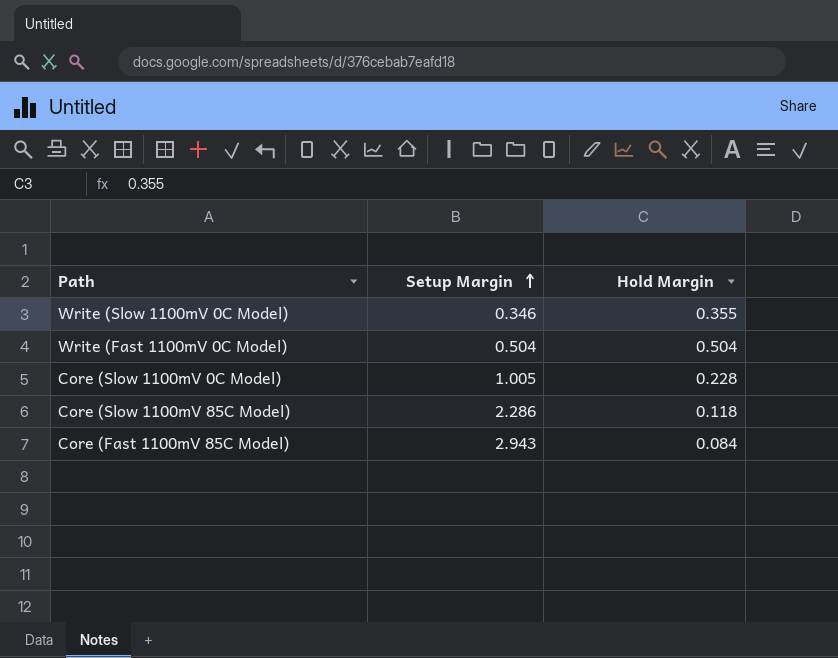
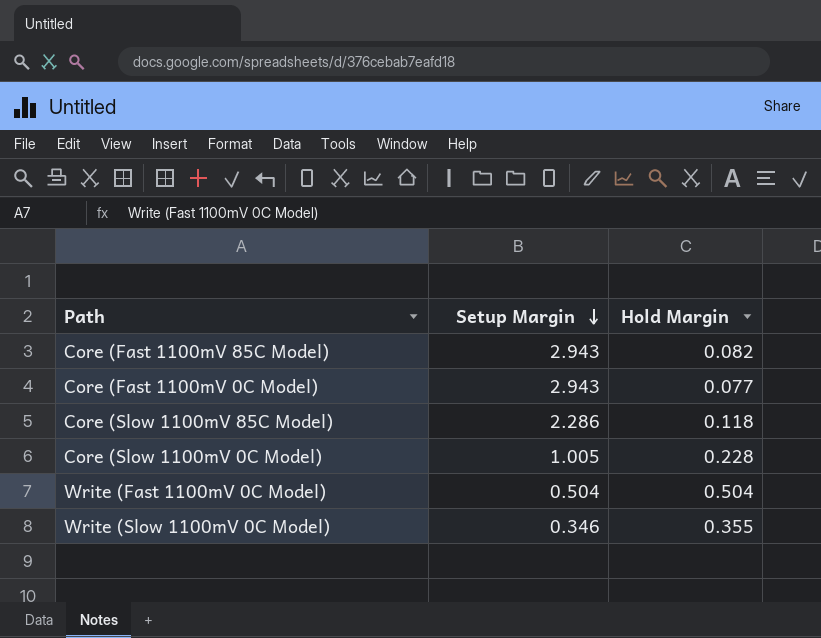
row order: Setup Margin ascending -> Setup Margin descending
Core (Fast 1100mV 85C Model) | Hold Margin: 0.084 -> 0.082
row Core (Fast 1100mV 0C Model): none -> 2.943 | 0.077

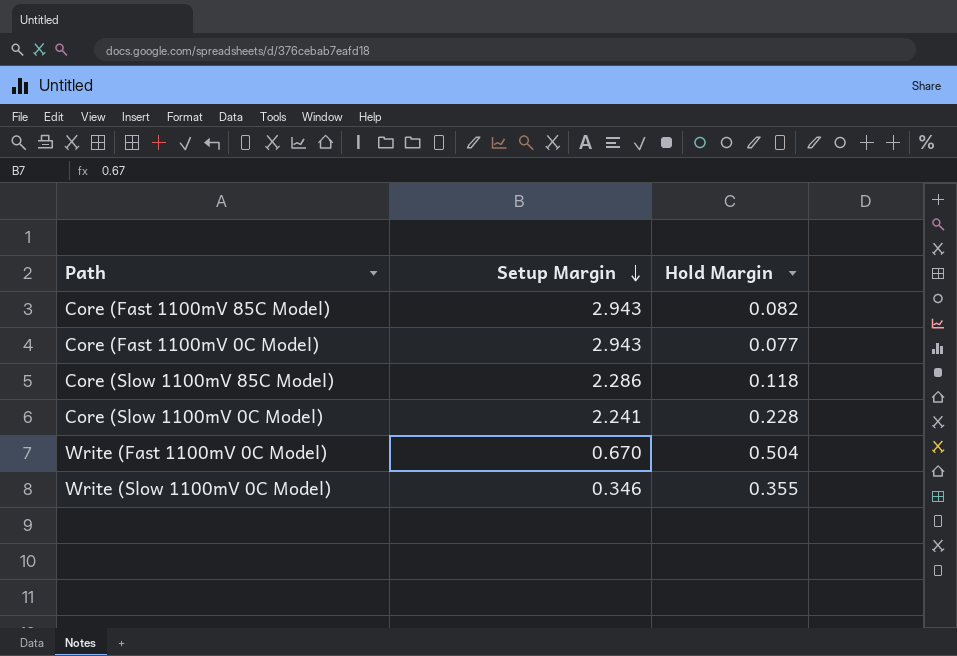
Core (Slow 1100mV 0C Model) | Setup Margin: 1.005 -> 2.241
Write (Fast 1100mV 0C Model) | Setup Margin: 0.504 -> 0.670

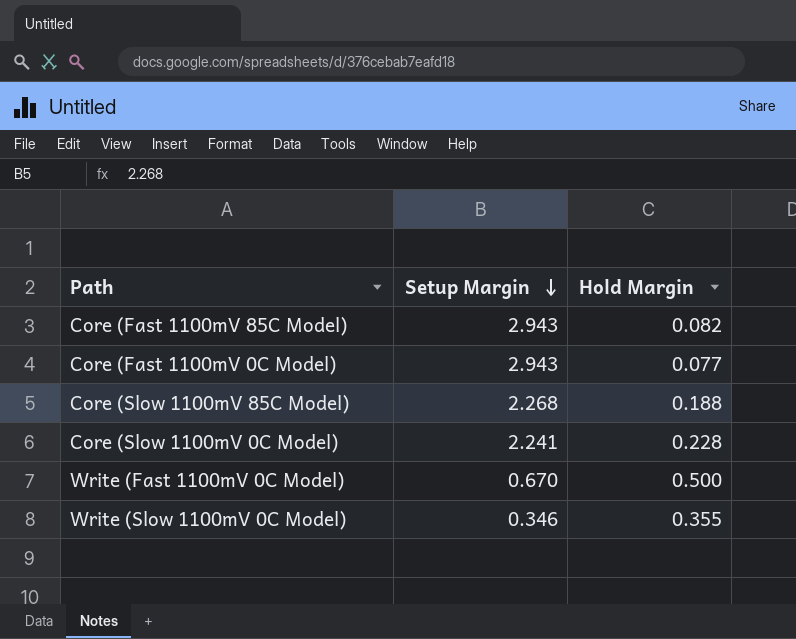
Core (Slow 1100mV 85C Model) | Setup Margin: 2.286 -> 2.268
Core (Slow 1100mV 85C Model) | Hold Margin: 0.118 -> 0.188
Write (Fast 1100mV 0C Model) | Hold Margin: 0.504 -> 0.500

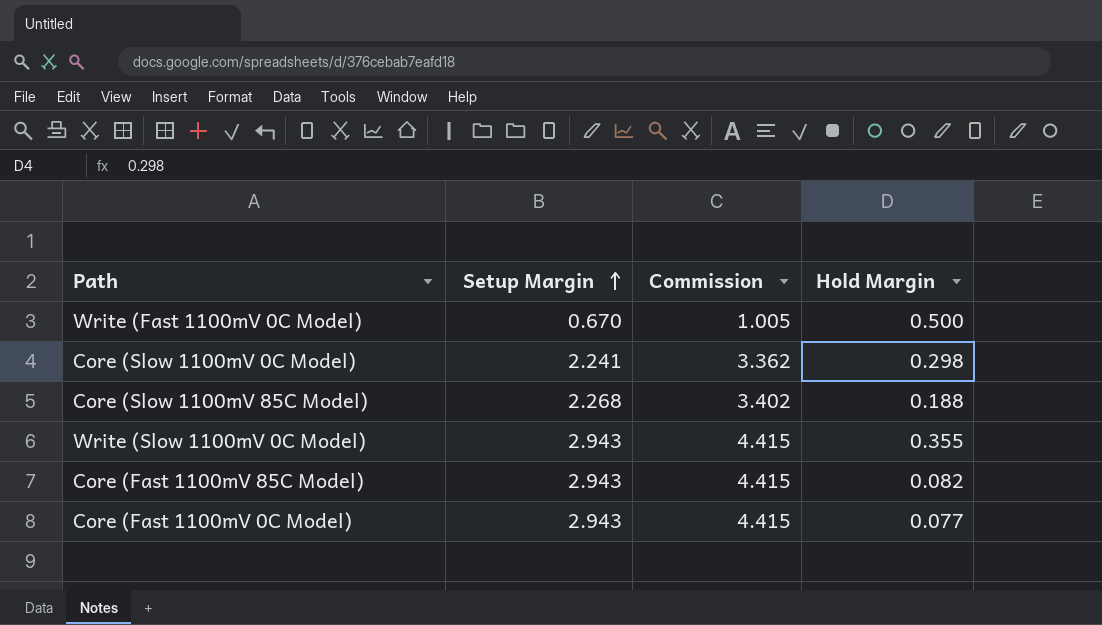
row order: Setup Margin descending -> Setup Margin ascending
column Commission | formula: none -> [Setup Margin] * 1.5
Core (Slow 1100mV 0C Model) | Hold Margin: 0.228 -> 0.298
Write (Slow 1100mV 0C Model) | Setup Margin: 0.346 -> 2.943

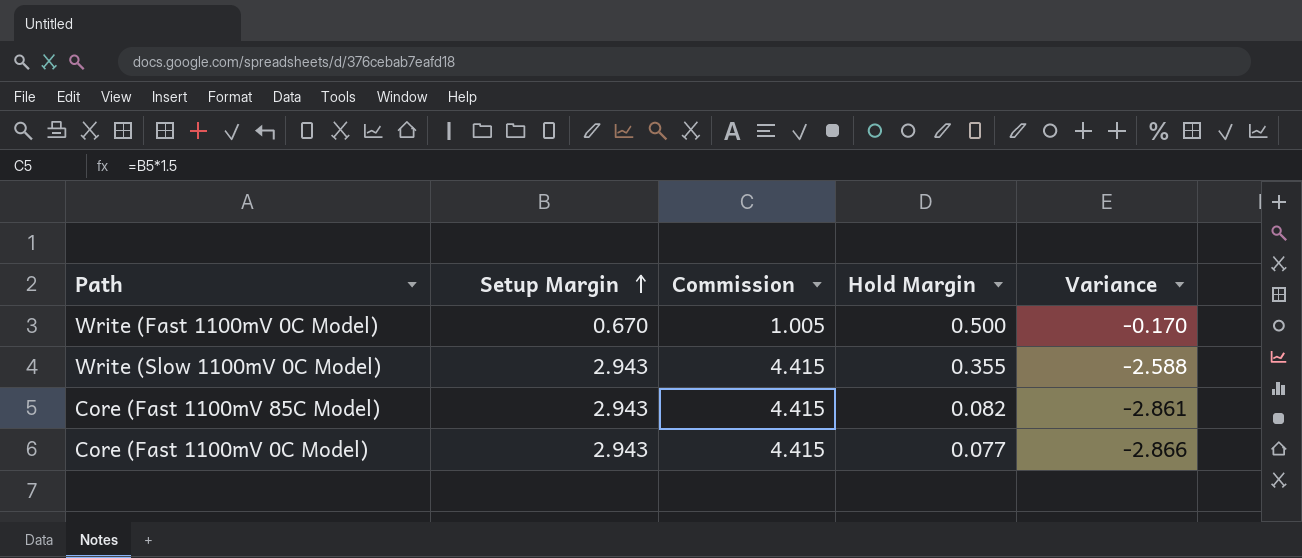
column Variance | formula: none -> [Hold Margin] - [Setup Margin]
row Core (Slow 1100mV 0C Model): 2.241 | 3.362 | 0.298 -> none
row Core (Slow 1100mV 85C Model): 2.268 | 3.402 | 0.188 -> none

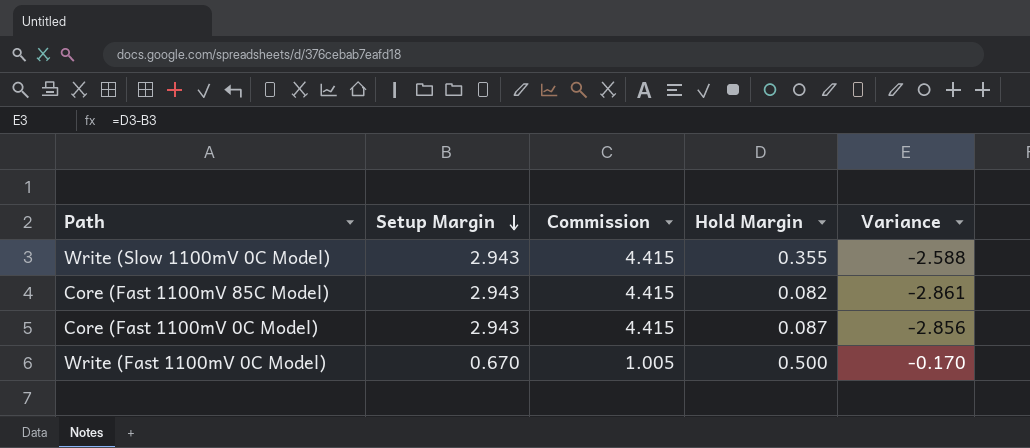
row order: Setup Margin ascending -> Setup Margin descending
Core (Fast 1100mV 0C Model) | Hold Margin: 0.077 -> 0.087
Core (Fast 1100mV 0C Model) | Variance: -2.866 -> -2.856

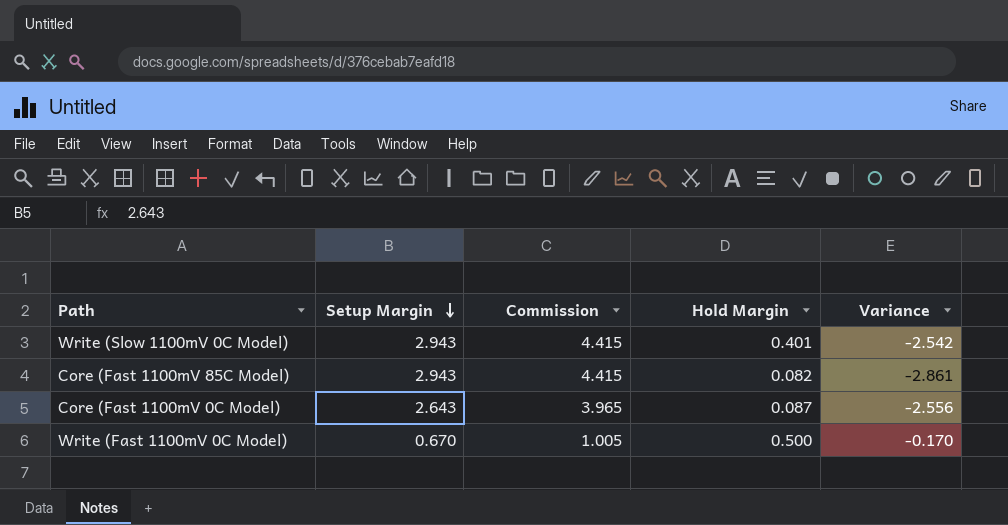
Write (Slow 1100mV 0C Model) | Hold Margin: 0.355 -> 0.401
Write (Slow 1100mV 0C Model) | Variance: -2.588 -> -2.542
Core (Fast 1100mV 0C Model) | Setup Margin: 2.943 -> 2.643
Core (Fast 1100mV 0C Model) | Commission: 4.415 -> 3.965
Core (Fast 1100mV 0C Model) | Variance: -2.856 -> -2.556

